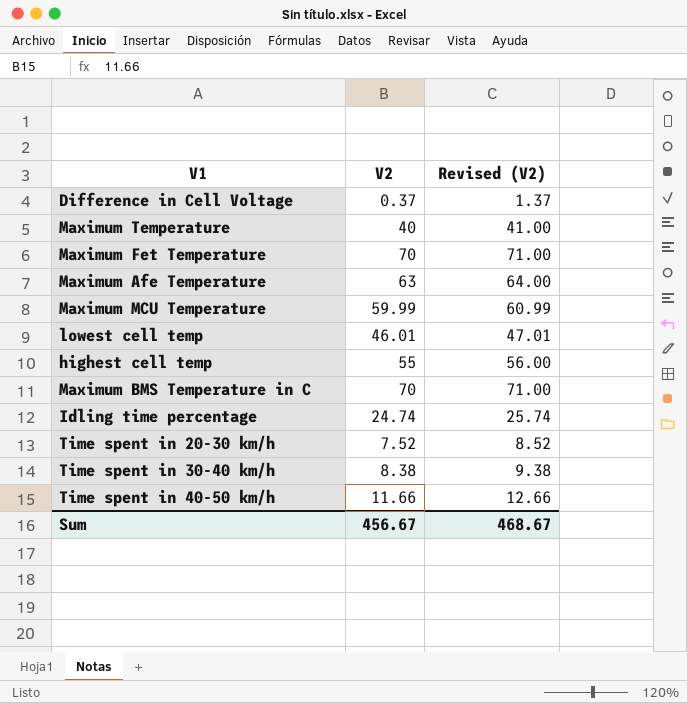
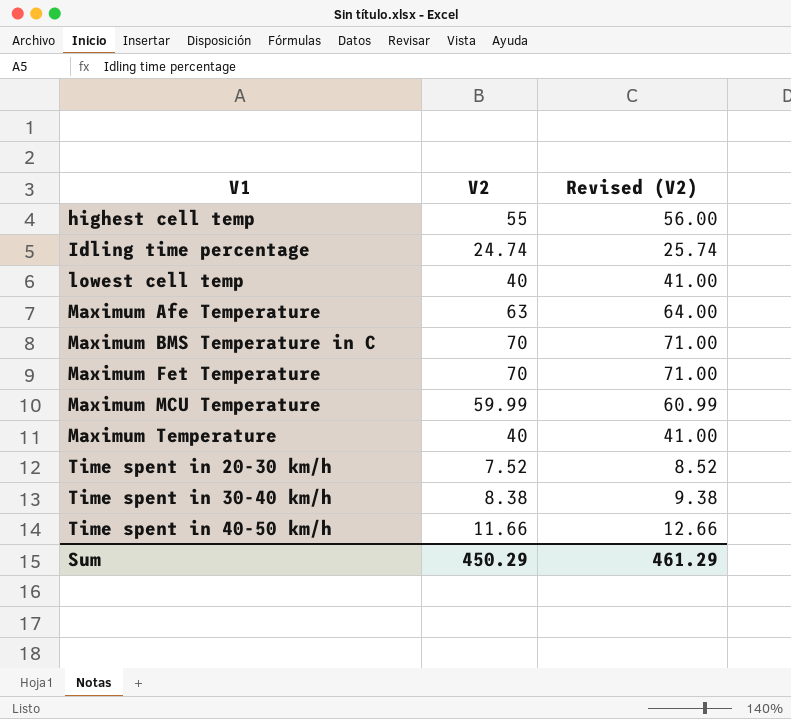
row order: none -> V1 ascending
row Difference in Cell Voltage: 0.37 | 1.37 -> none
lowest cell temp | V2: 46.01 -> 40
lowest cell temp | Revised (V2): 47.01 -> 41.00
Sum | V2: 456.67 -> 450.29
Sum | Revised (V2): 468.67 -> 461.29

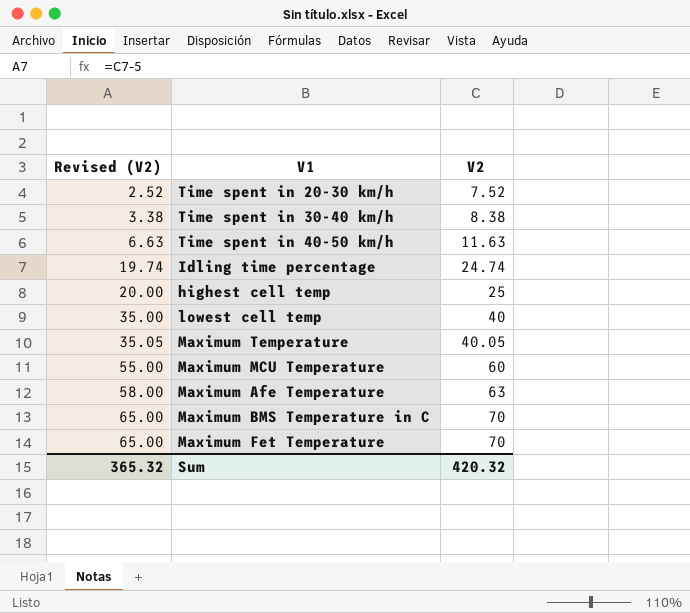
row order: V1 ascending -> Revised (V2) ascending
column Revised (V2) | formula: [V2] + 1 -> [V2] - 5
column Revised (V2) | position: 3 -> 1
Time spent in 40-50 km/h | V2: 11.66 -> 11.63
highest cell temp | V2: 55 -> 25
Maximum Temperature | V2: 40 -> 40.05
Maximum MCU Temperature | V2: 59.99 -> 60
Sum | Revised (V2): 461.29 -> 365.32
Sum | V2: 450.29 -> 420.32

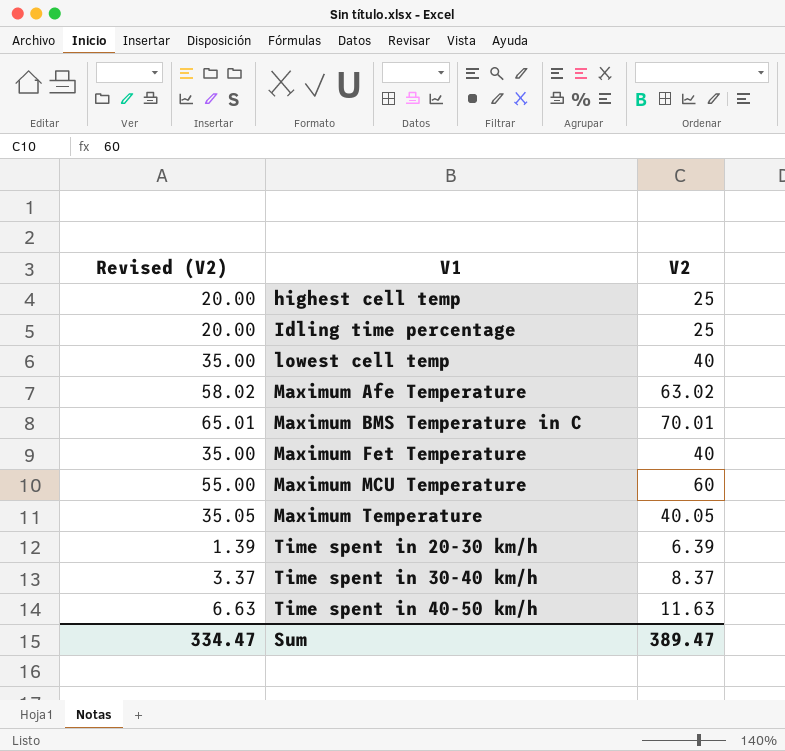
row order: Revised (V2) ascending -> V1 ascending
Idling time percentage | Revised (V2): 19.74 -> 20.00
Idling time percentage | V2: 24.74 -> 25
Maximum Afe Temperature | Revised (V2): 58.00 -> 58.02
Maximum Afe Temperature | V2: 63 -> 63.02
Maximum BMS Temperature in C | Revised (V2): 65.00 -> 65.01
Maximum BMS Temperature in C | V2: 70 -> 70.01
Maximum Fet Temperature | Revised (V2): 65.00 -> 35.00
Maximum Fet Temperature | V2: 70 -> 40
Time spent in 20-30 km/h | Revised (V2): 2.52 -> 1.39
Time spent in 20-30 km/h | V2: 7.52 -> 6.39
Time spent in 30-40 km/h | Revised (V2): 3.38 -> 3.37
Time spent in 30-40 km/h | V2: 8.38 -> 8.37
Sum | Revised (V2): 365.32 -> 334.47
Sum | V2: 420.32 -> 389.47

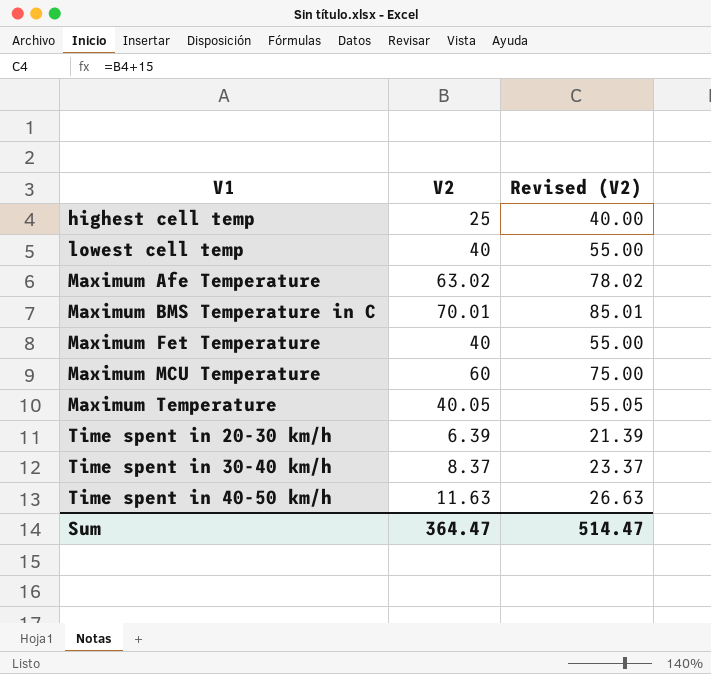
column Revised (V2) | formula: [V2] - 5 -> [V2] + 15
column Revised (V2) | position: 1 -> 3
row Idling time percentage: 20.00 | 25 -> none
Sum | V2: 389.47 -> 364.47
Sum | Revised (V2): 334.47 -> 514.47

